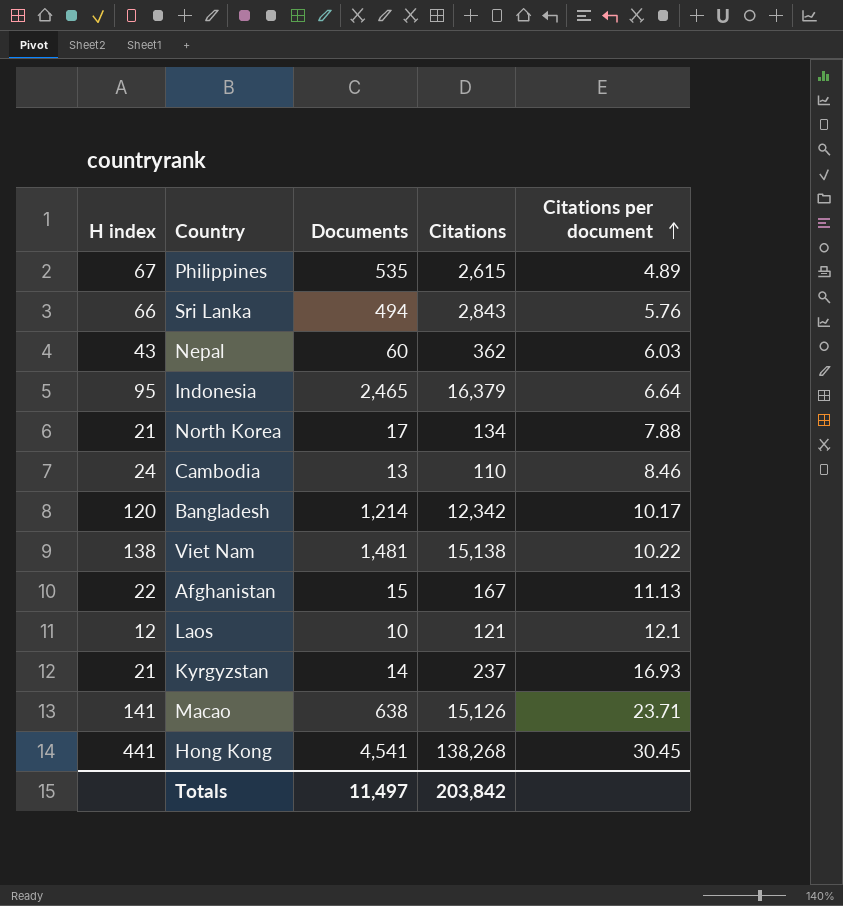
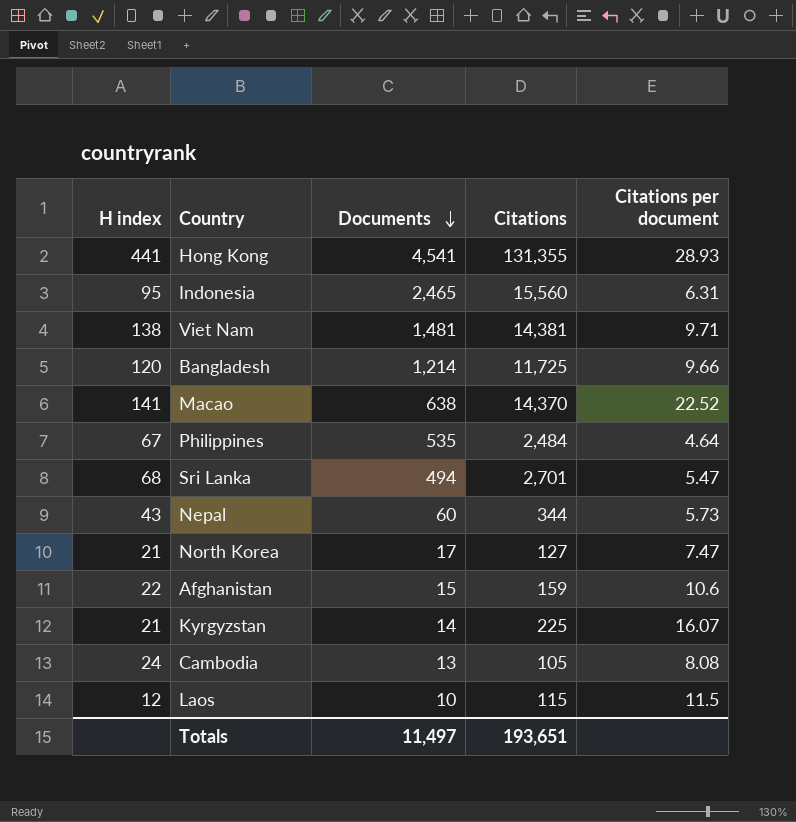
row order: Citations per document ascending -> Documents descending
Hong Kong | Citations: 138,268 -> 131,355
Hong Kong | Citations per document: 30.45 -> 28.93
Indonesia | Citations: 16,379 -> 15,560
Indonesia | Citations per document: 6.64 -> 6.31
Viet Nam | Citations: 15,138 -> 14,381
Viet Nam | Citations per document: 10.22 -> 9.71
Bangladesh | Citations: 12,342 -> 11,725
Bangladesh | Citations per document: 10.17 -> 9.66
Macao | Citations: 15,126 -> 14,370
Macao | Citations per document: 23.71 -> 22.52
Philippines | Citations: 2,615 -> 2,484
Philippines | Citations per document: 4.89 -> 4.64
Sri Lanka | H index: 66 -> 68
Sri Lanka | Citations: 2,843 -> 2,701
Sri Lanka | Citations per document: 5.76 -> 5.47
Nepal | Citations: 362 -> 344
Nepal | Citations per document: 6.03 -> 5.73
North Korea | Citations: 134 -> 127
North Korea | Citations per document: 7.88 -> 7.47
Afghanistan | Citations: 167 -> 159
Afghanistan | Citations per document: 11.13 -> 10.6
Kyrgyzstan | Citations: 237 -> 225
Kyrgyzstan | Citations per document: 16.93 -> 16.07
Cambodia | Citations: 110 -> 105
Cambodia | Citations per document: 8.46 -> 8.08
Laos | Citations: 121 -> 115
Laos | Citations per document: 12.1 -> 11.5
Totals | Citations: 203,842 -> 193,651

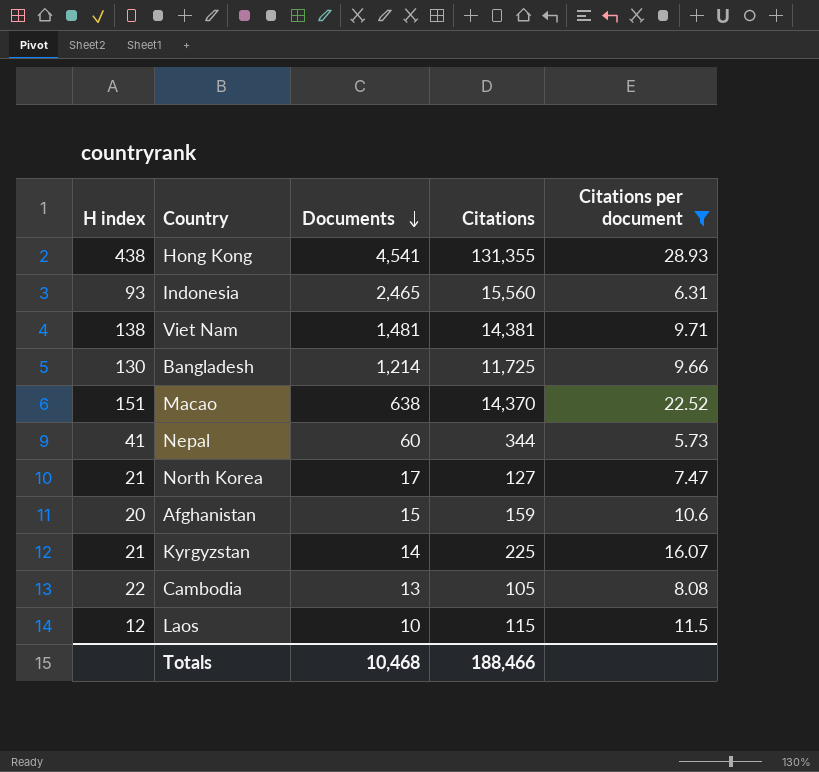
filter: none -> Citations per document >= 5.73
Hong Kong | H index: 441 -> 438
Indonesia | H index: 95 -> 93
Bangladesh | H index: 120 -> 130
Macao | H index: 141 -> 151
Nepal | H index: 43 -> 41
Afghanistan | H index: 22 -> 20
Cambodia | H index: 24 -> 22
Totals | Documents: 11,497 -> 10,468
Totals | Citations: 193,651 -> 188,466

